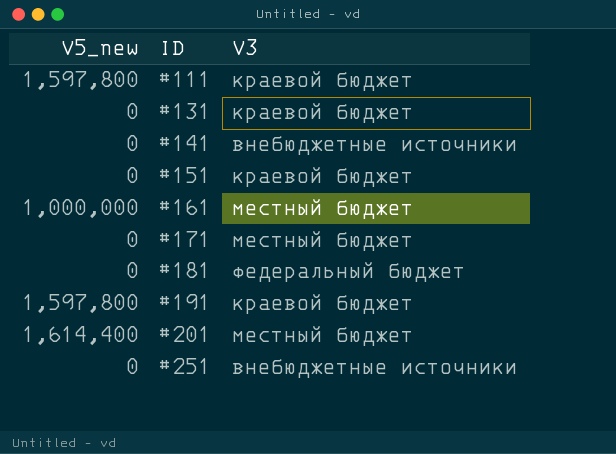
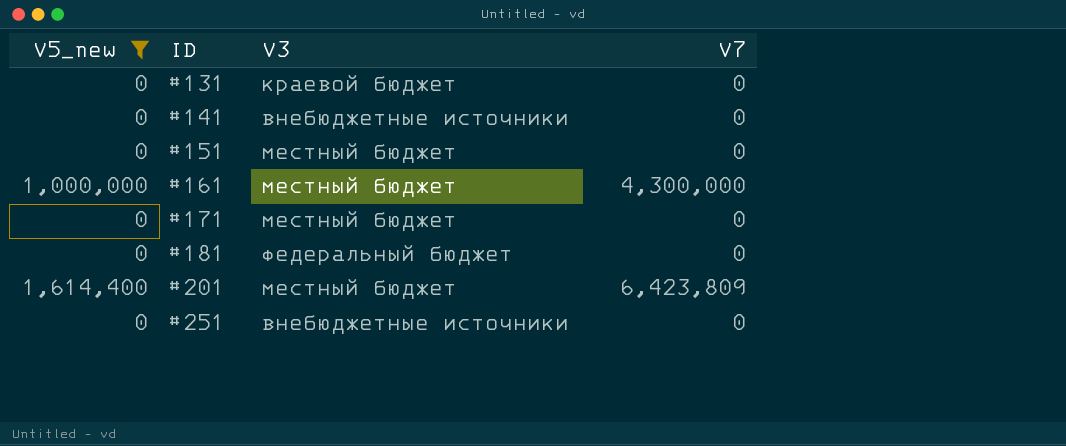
filter: none -> V5_new != 1,597,800
column V7 | position: none -> 4
#151 | V3: краевой бюджет -> местный бюджет

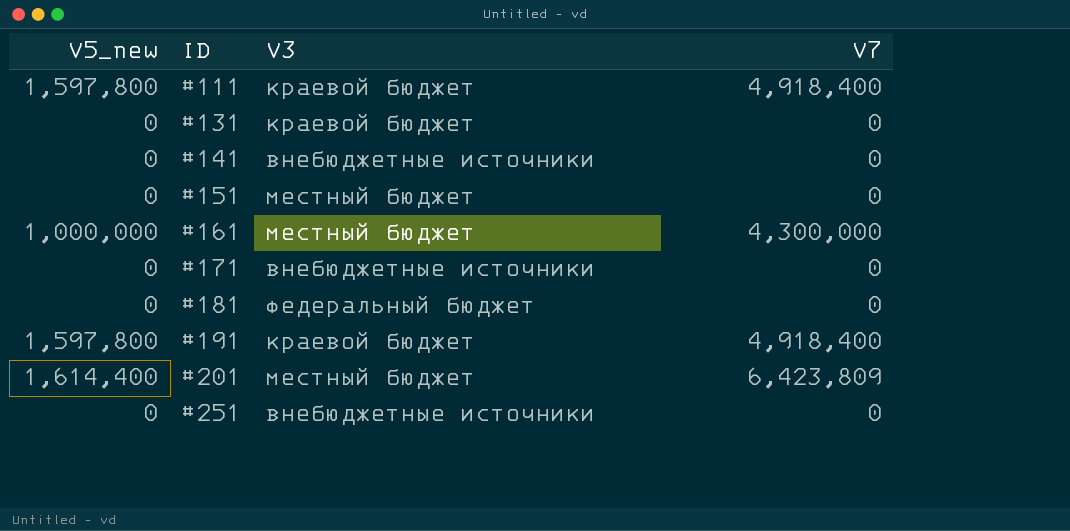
filter: V5_new != 1,597,800 -> none
#171 | V3: местный бюджет -> внебюджетные источники

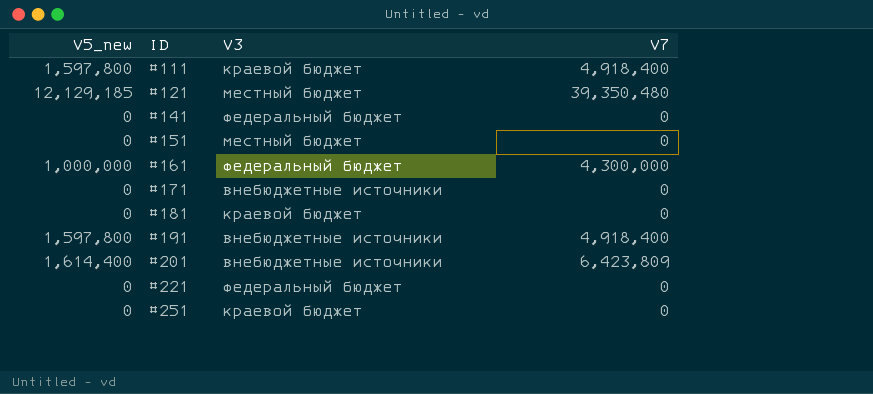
row #131: 0 | краевой бюджет | 0 -> none
row #121: none -> 12,129,185 | местный бюджет | 39,350,480
#141 | V3: внебюджетные источники -> федеральный бюджет
#161 | V3: местный бюджет -> федеральный бюджет
#181 | V3: федеральный бюджет -> краевой бюджет
#191 | V3: краевой бюджет -> внебюджетные источники
#201 | V3: местный бюджет -> внебюджетные источники
row #221: none -> 0 | федеральный бюджет | 0
#251 | V3: внебюджетные источники -> краевой бюджет

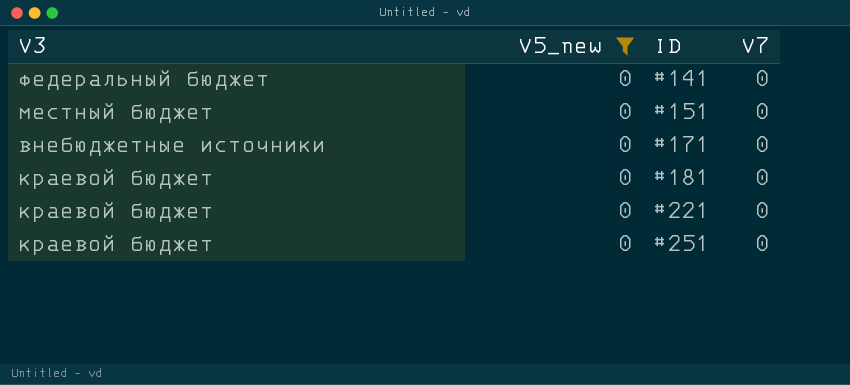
filter: none -> V5_new = 0
column V3 | position: 3 -> 1
#221 | V3: федеральный бюджет -> краевой бюджет

